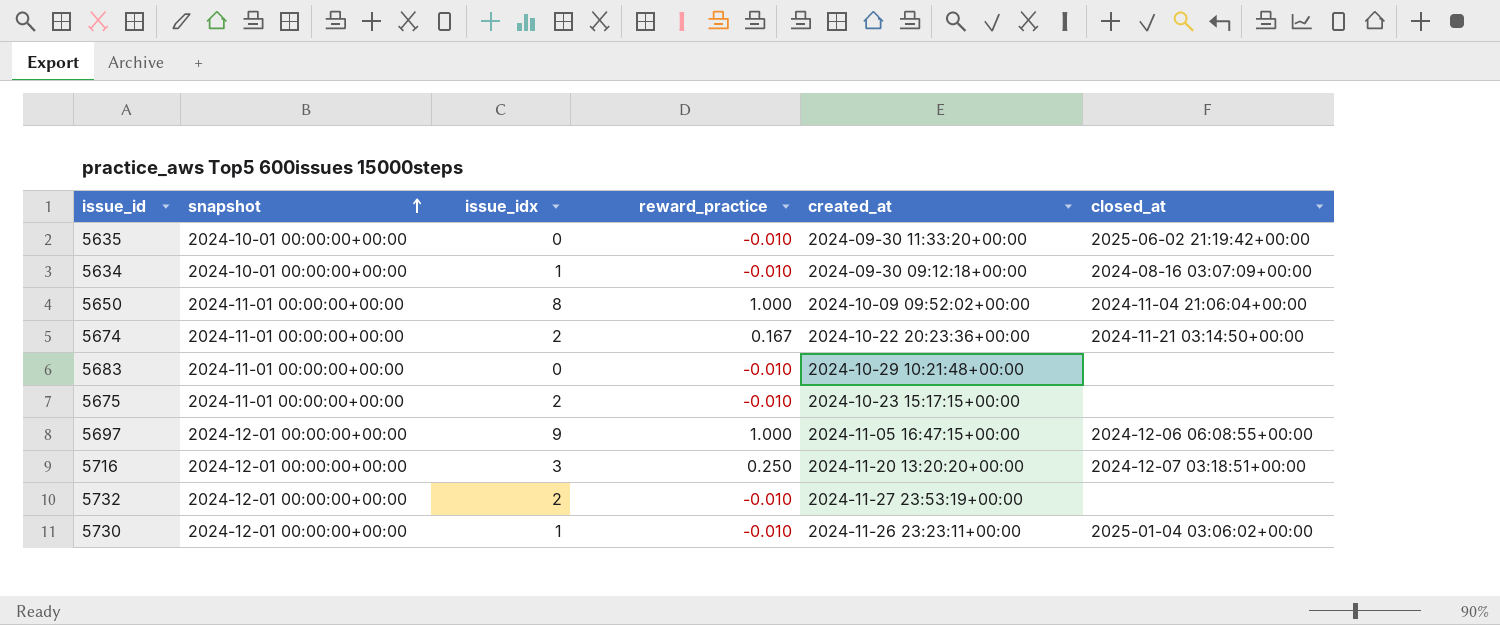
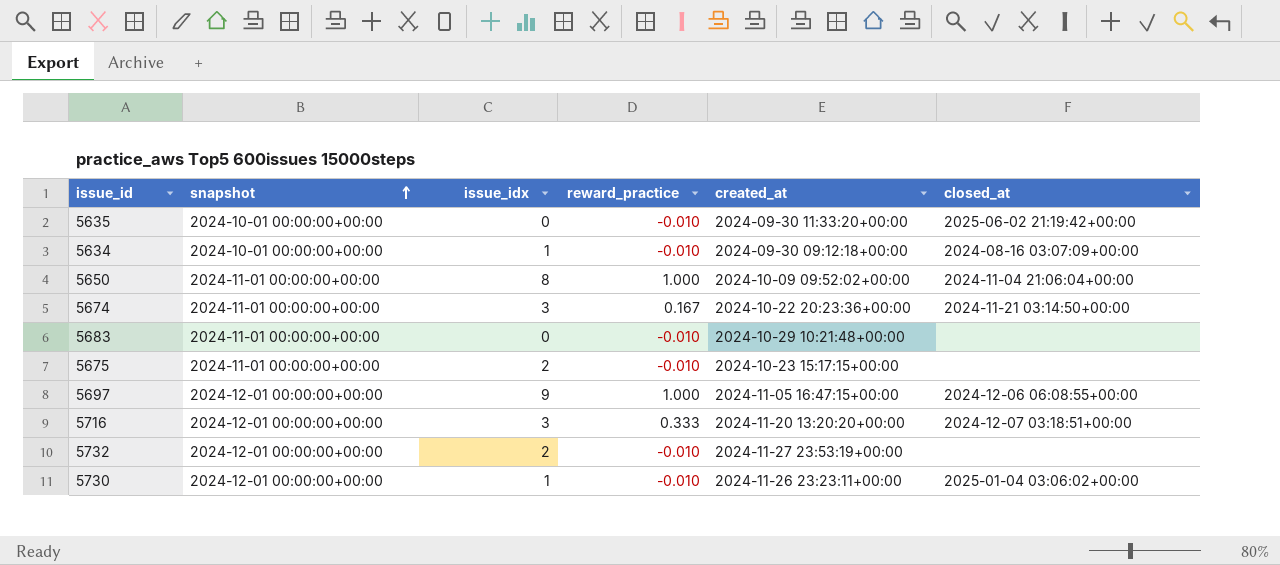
5674 | issue_idx: 2 -> 3
5716 | reward_practice: 0.250 -> 0.333

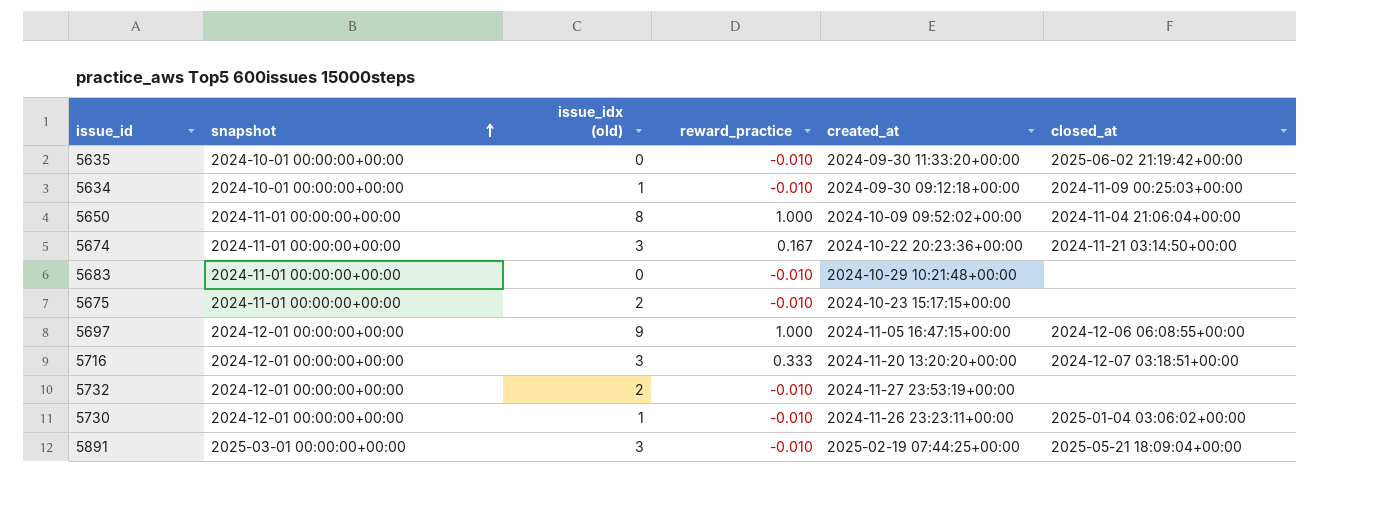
column name: issue_idx -> issue_idx (old)
5634 | closed_at: 2024-08-16 03:07:09+00:00 -> 2024-11-09 00:25:03+00:00
row 5891: none -> 2025-03-01 00:00:00+00:00 | 3 | -0.010 | 2025-02-19 07:44:25+00:00 | 2025-05-21 18:09:04+00:00

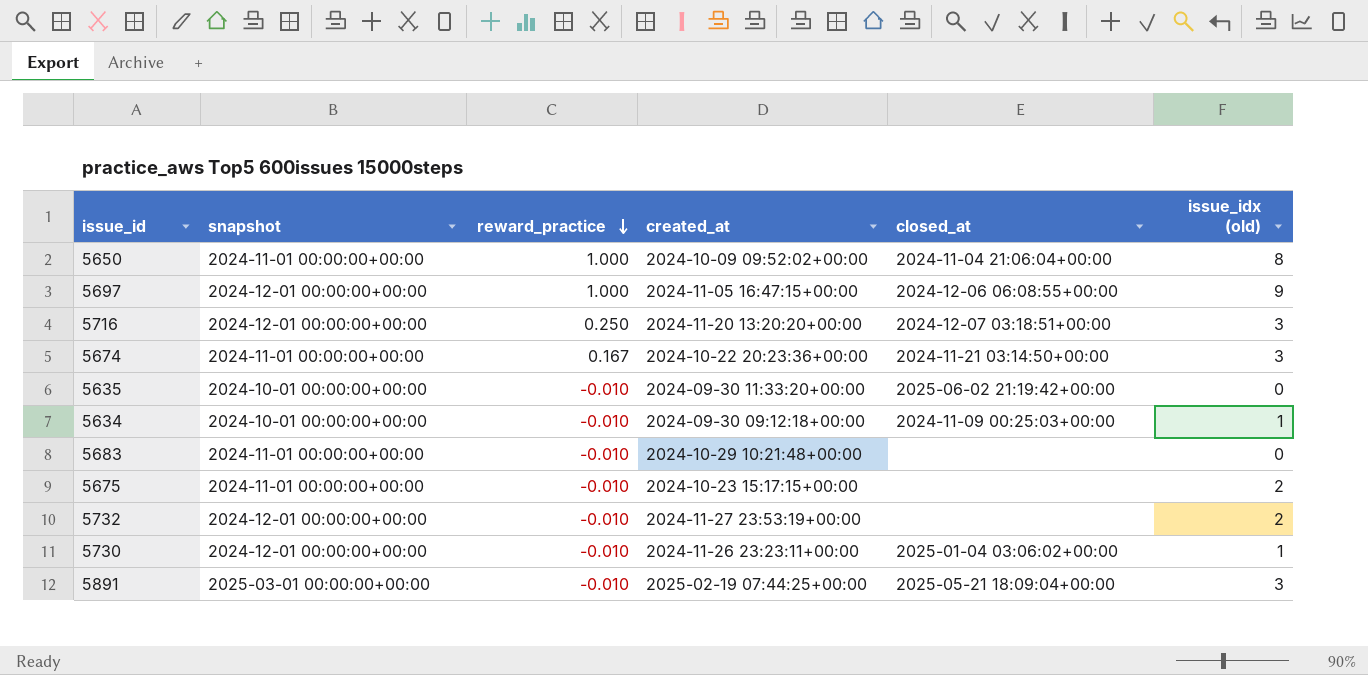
row order: snapshot ascending -> reward_practice descending
column issue_idx (old) | position: 3 -> 6
5716 | reward_practice: 0.333 -> 0.250

